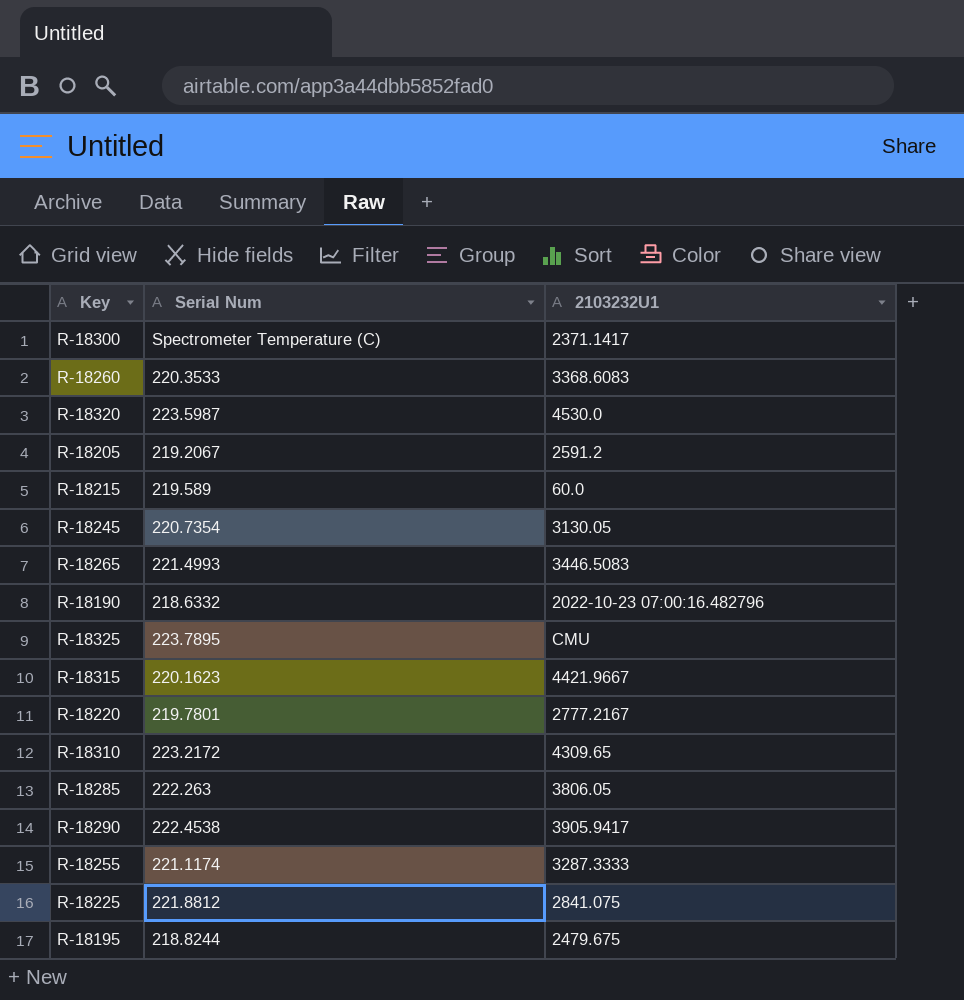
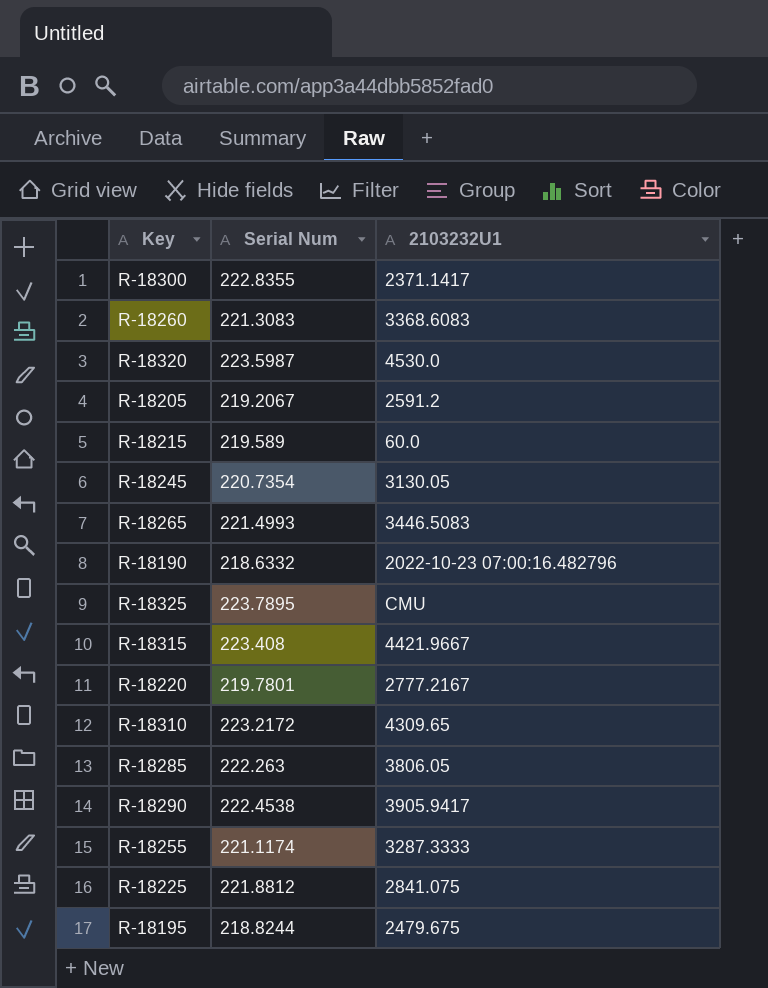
R-18300 | Serial Num: Spectrometer Temperature (C) -> 222.8355
R-18260 | Serial Num: 220.3533 -> 221.3083
R-18315 | Serial Num: 220.1623 -> 223.408

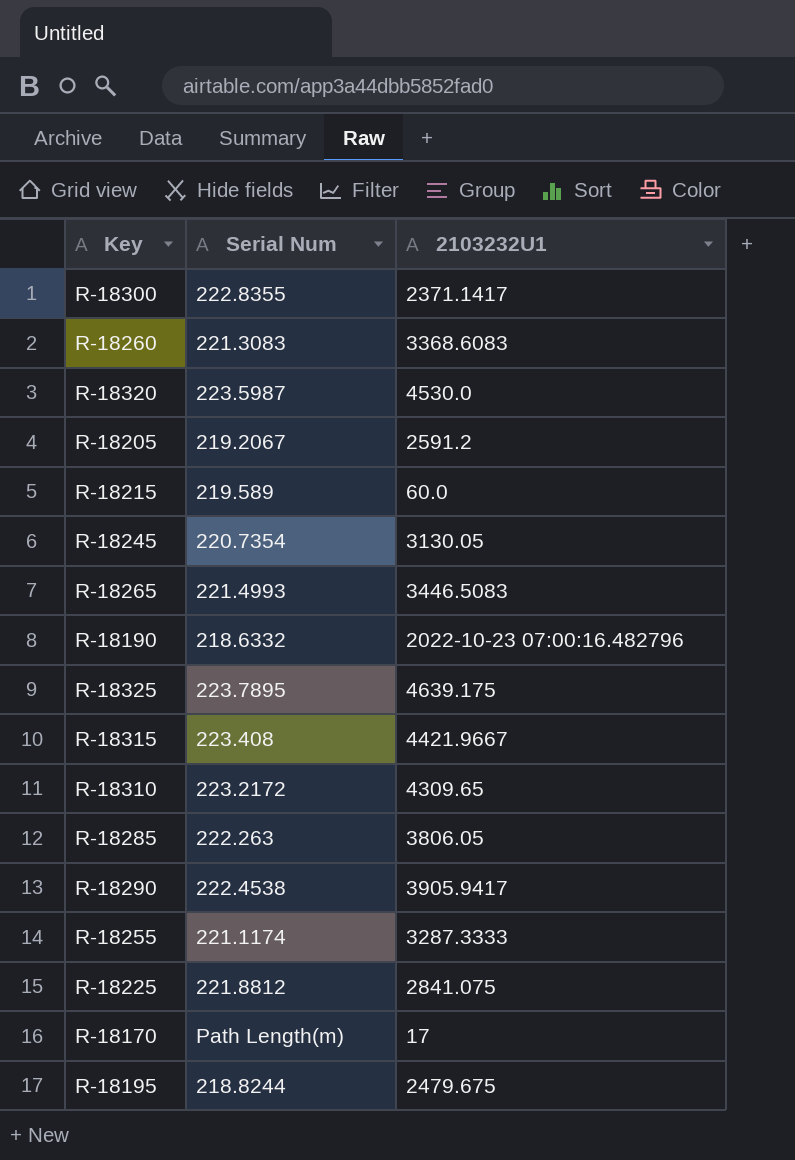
row R-18220: 219.7801 | 2777.2167 -> none
R-18325 | 2103232U1: CMU -> 4639.175
row R-18170: none -> Path Length(m) | 17

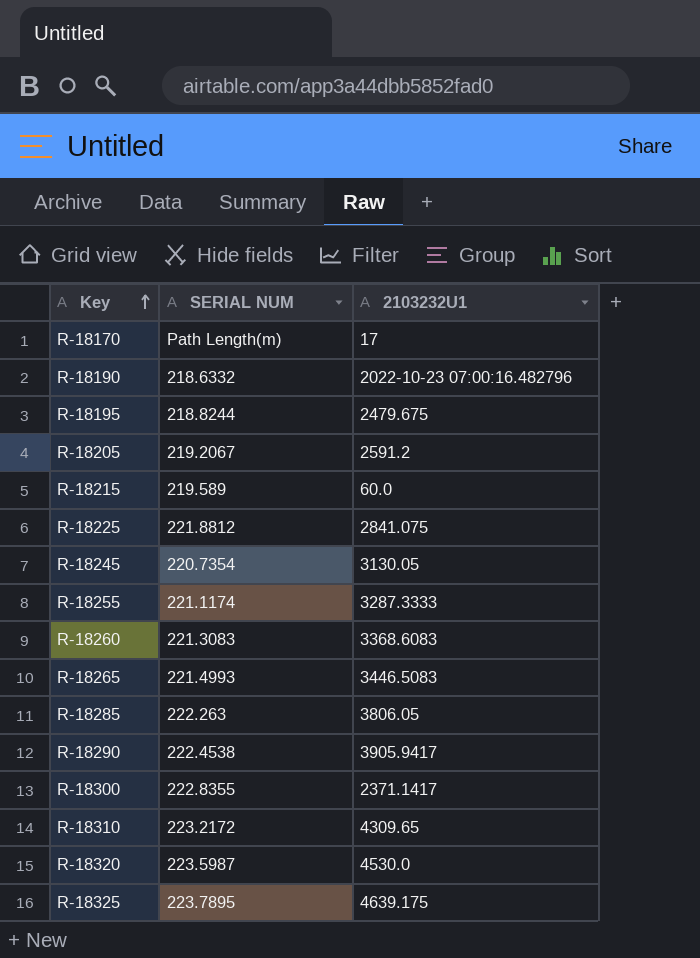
row order: none -> Key ascending
column name: Serial Num -> SERIAL NUM
row R-18315: 223.408 | 4421.9667 -> none

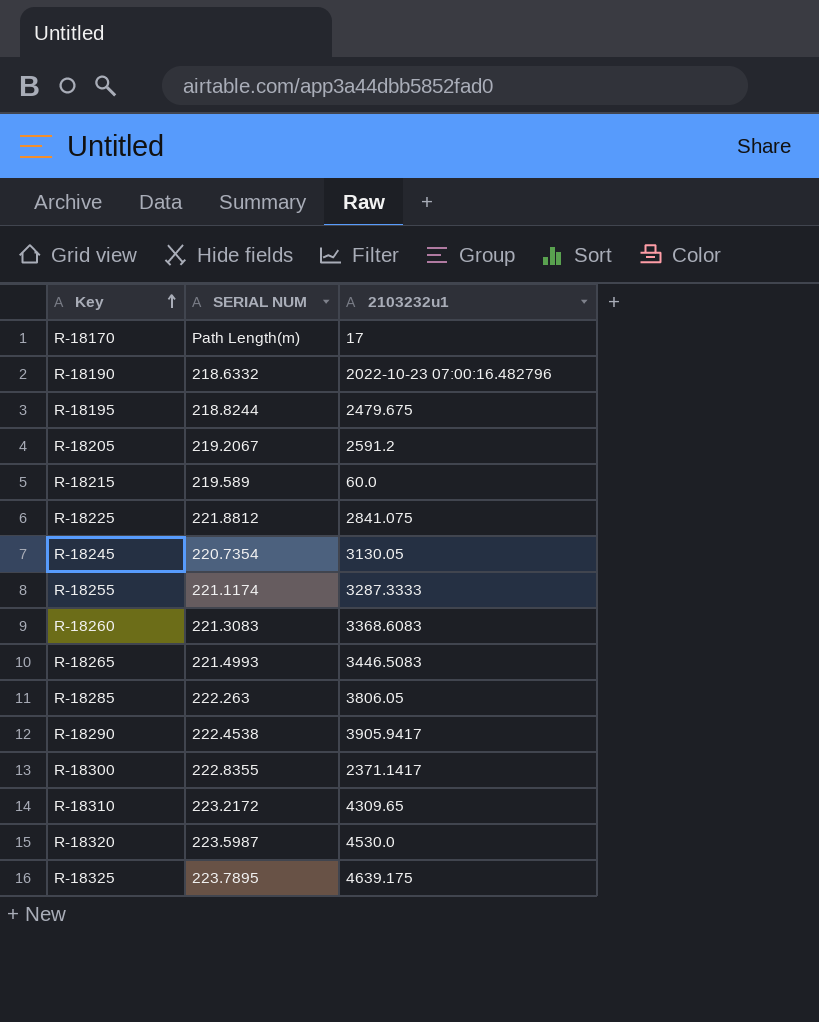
column name: 2103232U1 -> 2103232u1

